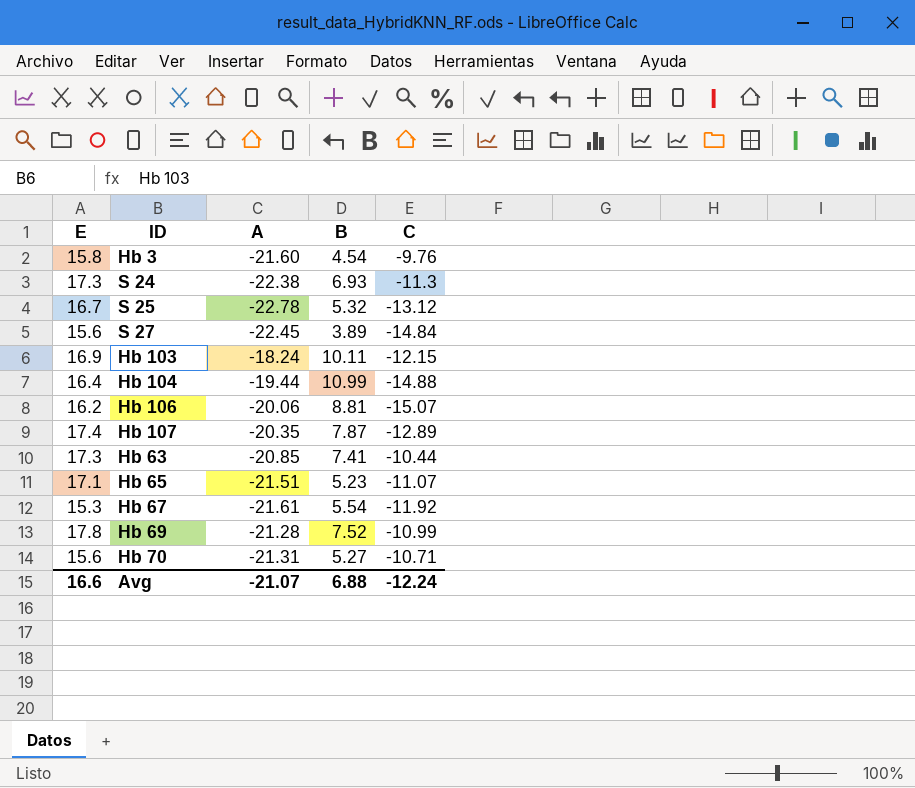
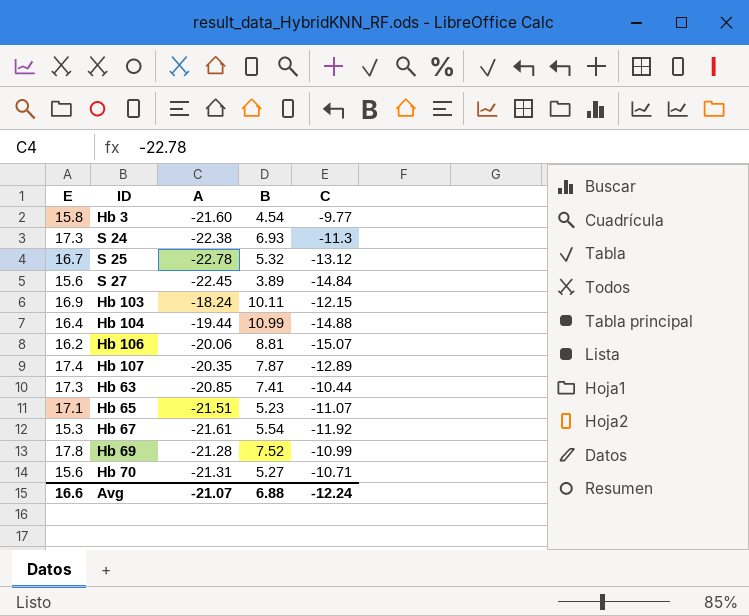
Hb 3 | C: -9.76 -> -9.77

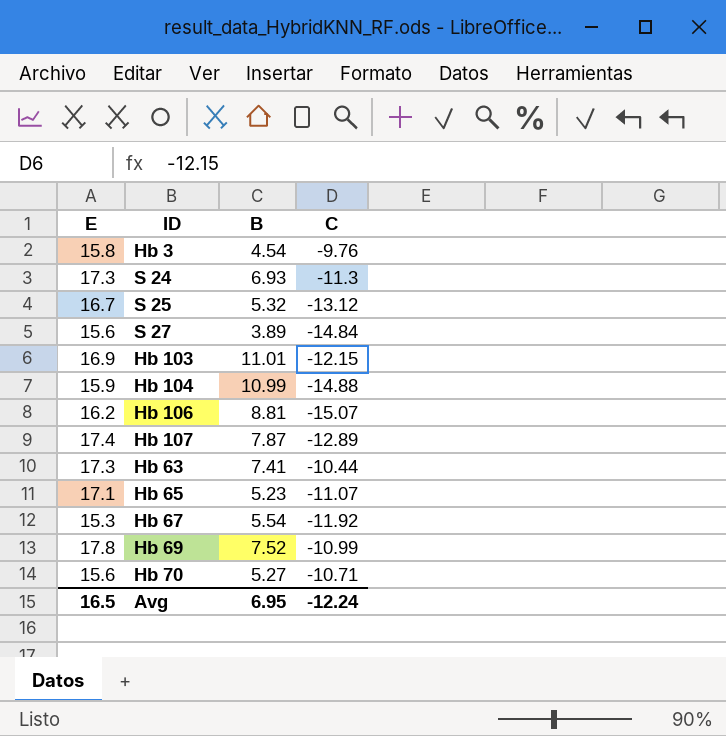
column A | position: 3 -> none
Hb 3 | C: -9.77 -> -9.76
Hb 103 | B: 10.11 -> 11.01
Hb 104 | E: 16.4 -> 15.9
Avg | E: 16.6 -> 16.5
Avg | B: 6.88 -> 6.95

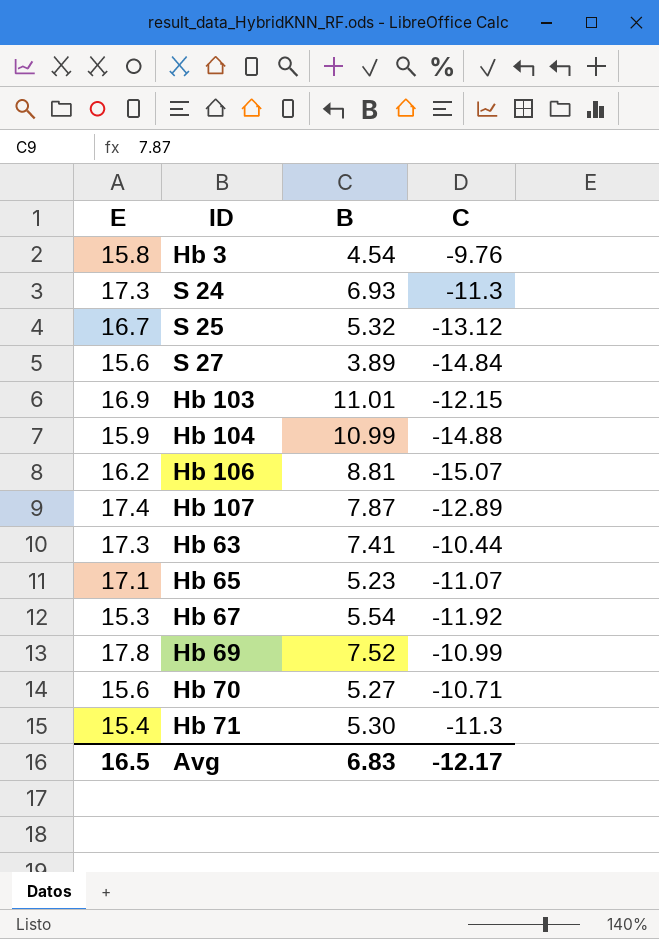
row Hb 71: none -> 15.4 | 5.30 | -11.3
Avg | B: 6.95 -> 6.83
Avg | C: -12.24 -> -12.17

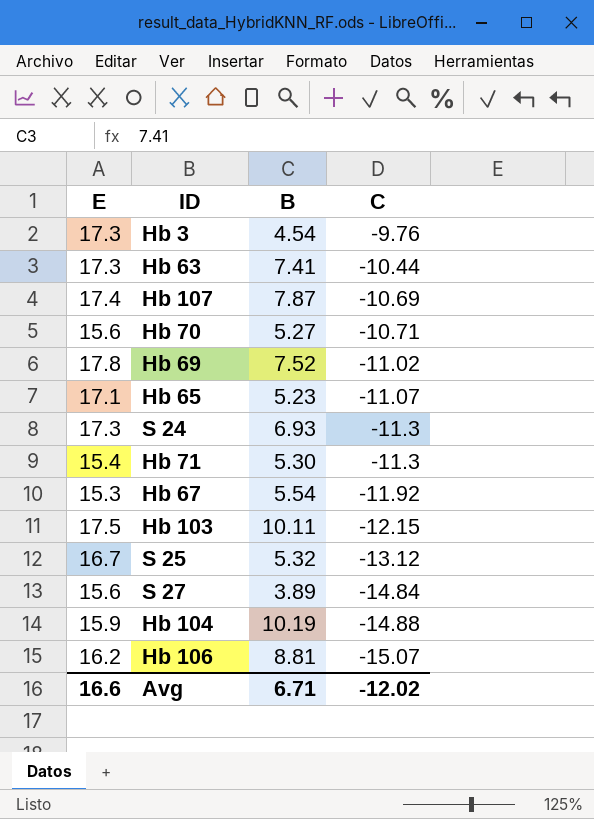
row order: none -> C descending
Hb 3 | E: 15.8 -> 17.3
Hb 107 | C: -12.89 -> -10.69
Hb 69 | C: -10.99 -> -11.02
Hb 103 | E: 16.9 -> 17.5
Hb 103 | B: 11.01 -> 10.11
Hb 104 | B: 10.99 -> 10.19
Avg | E: 16.5 -> 16.6
Avg | B: 6.83 -> 6.71
Avg | C: -12.17 -> -12.02

